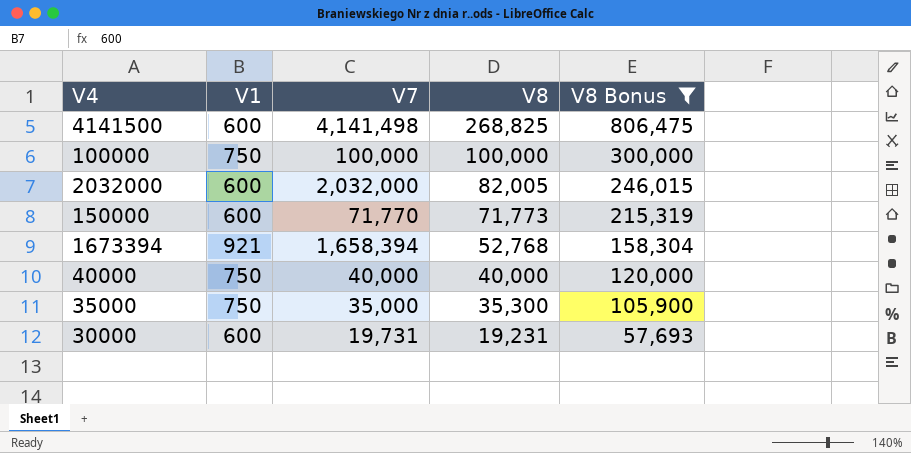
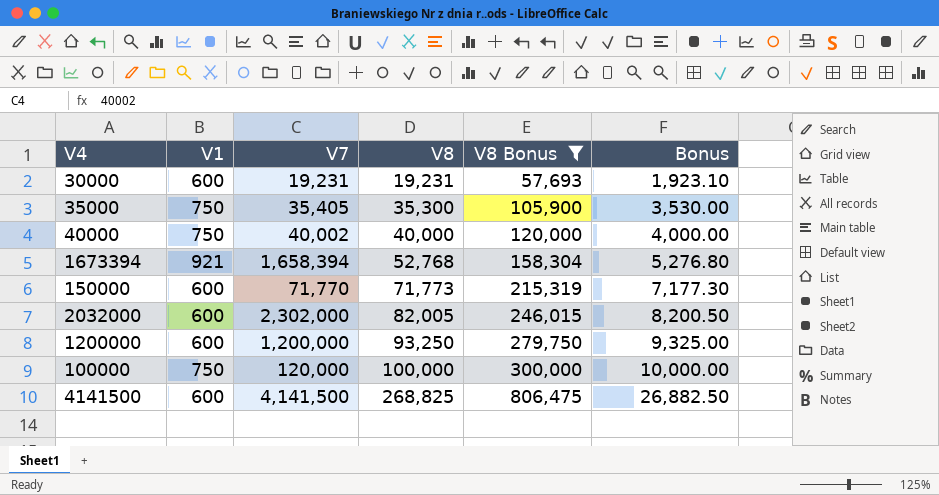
row order: V8 descending -> V8 ascending
column Bonus | formula: none -> [V8] * 0.1
30000 | V7: 19,731 -> 19,231
35000 | V7: 35,000 -> 35,405
40000 | V7: 40,000 -> 40,002
2032000 | V7: 2,032,000 -> 2,302,000
row 1200000: none -> 600 | 1,200,000 | 93,250 | 279,750 | 9,325.00
100000 | V7: 100,000 -> 120,000
4141500 | V7: 4,141,498 -> 4,141,500

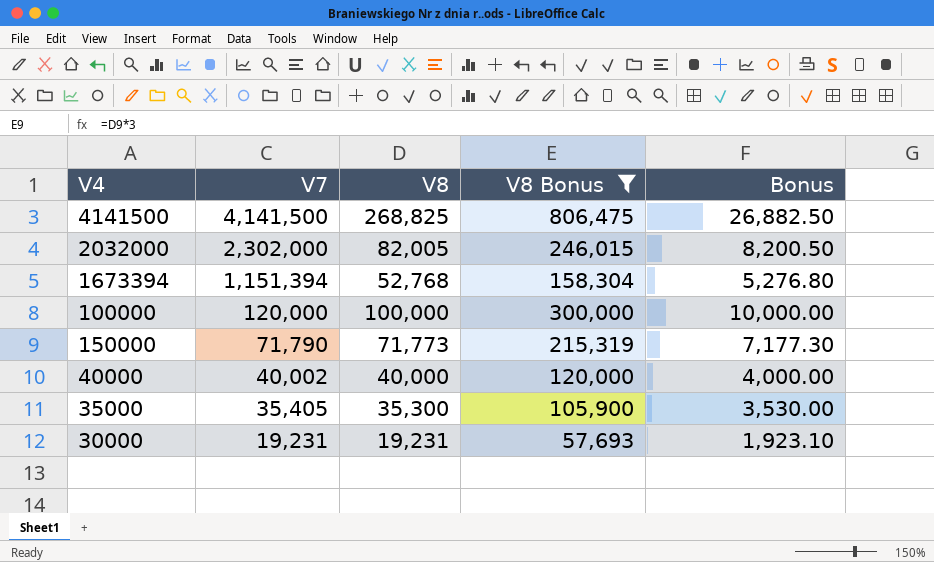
row order: V8 ascending -> V7 descending
column V1 | position: 2 -> none
row 1200000: 600 | 1,200,000 | 93,250 | 279,750 | 9,325.00 -> none
1673394 | V7: 1,658,394 -> 1,151,394
150000 | V7: 71,770 -> 71,790

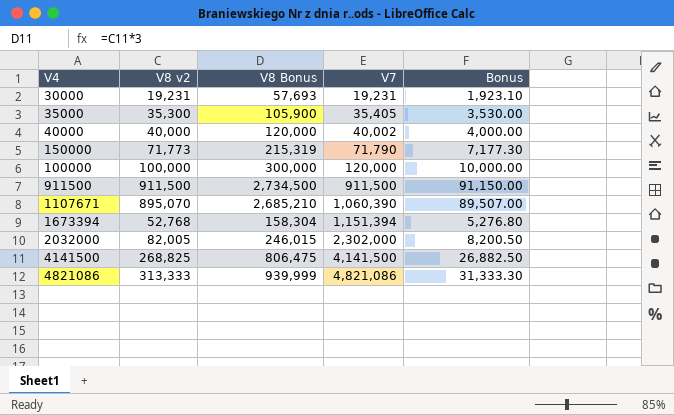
filter: V8 Bonus <= 806,475 -> none
row order: V7 descending -> V7 ascending
column name: V8 -> V8 v2
column V7 | position: 2 -> 4

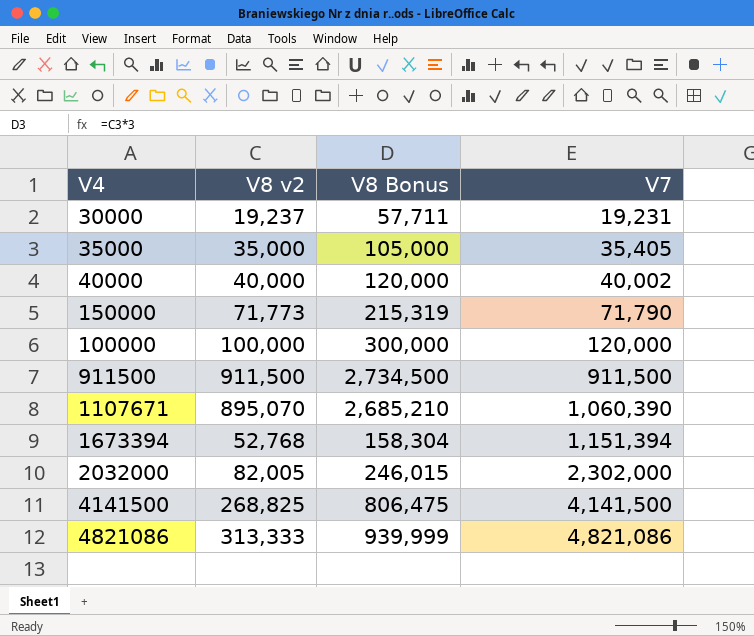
column Bonus | formula: [V8 v2] * 0.1 -> none
30000 | V8 v2: 19,231 -> 19,237
30000 | V8 Bonus: 57,693 -> 57,711
35000 | V8 v2: 35,300 -> 35,000
35000 | V8 Bonus: 105,900 -> 105,000

